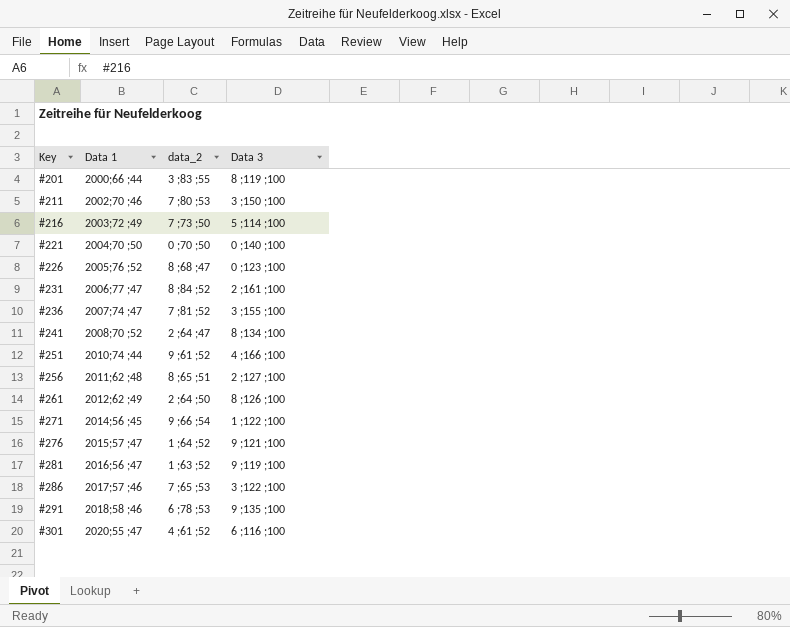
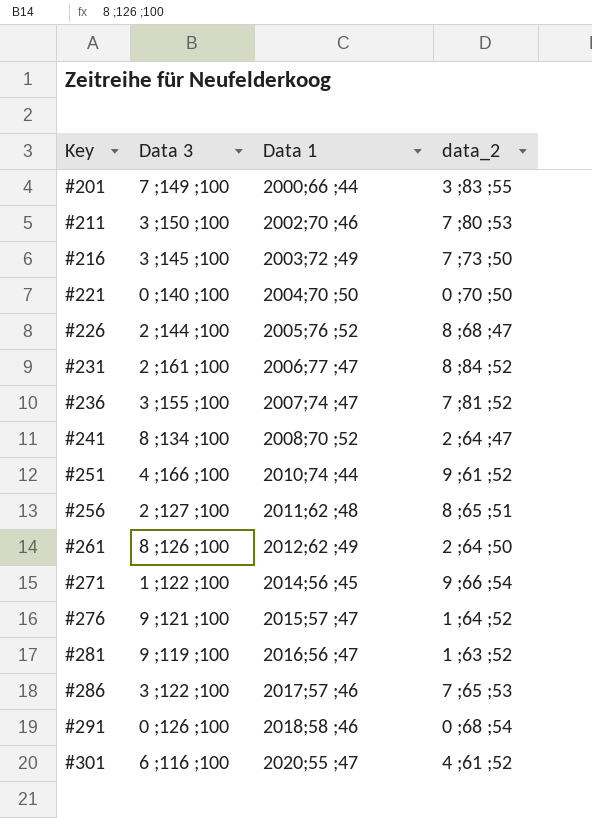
column Data 3 | position: 4 -> 2
#201 | Data 3: 8 ;119 ;100 -> 7 ;149 ;100
#216 | Data 3: 5 ;114 ;100 -> 3 ;145 ;100
#226 | Data 3: 0 ;123 ;100 -> 2 ;144 ;100
#291 | Data 3: 9 ;135 ;100 -> 0 ;126 ;100
#291 | data_2: 6 ;78 ;53 -> 0 ;68 ;54

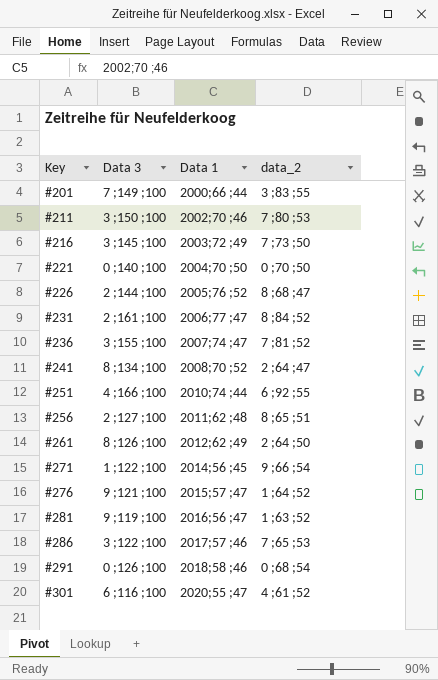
#251 | data_2: 9 ;61 ;52 -> 6 ;92 ;55

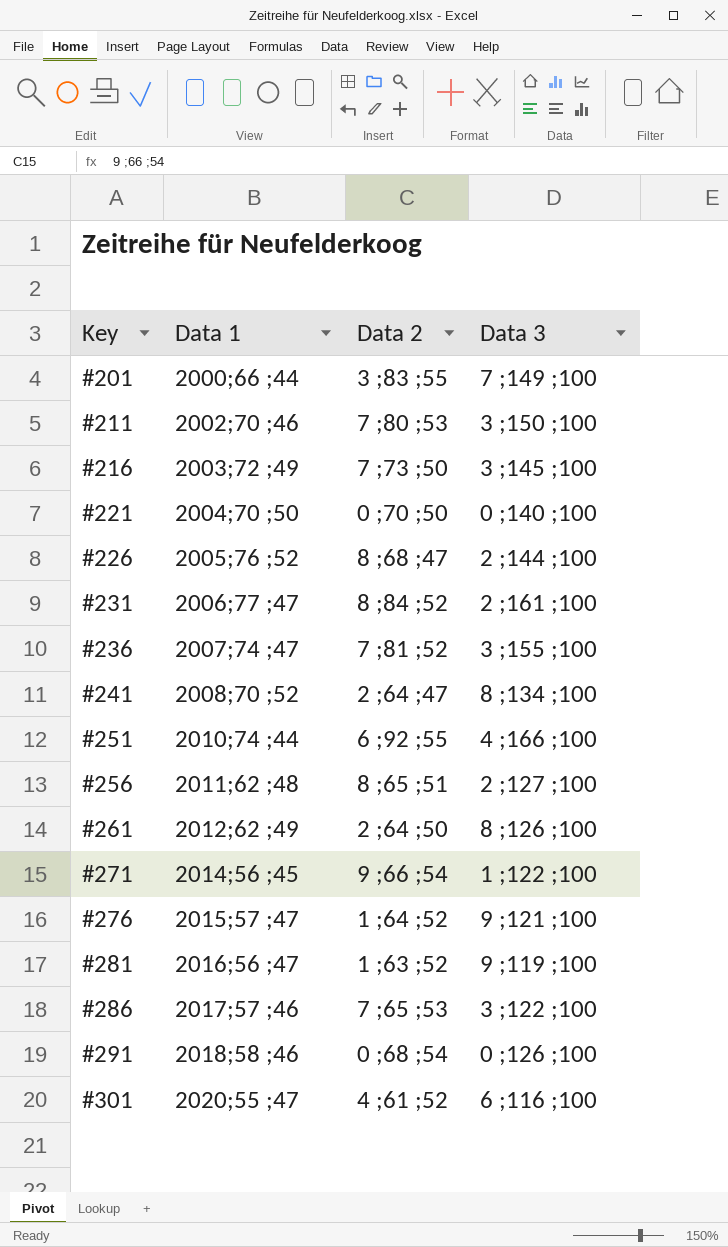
column name: data_2 -> Data 2
column Data 3 | position: 2 -> 4

